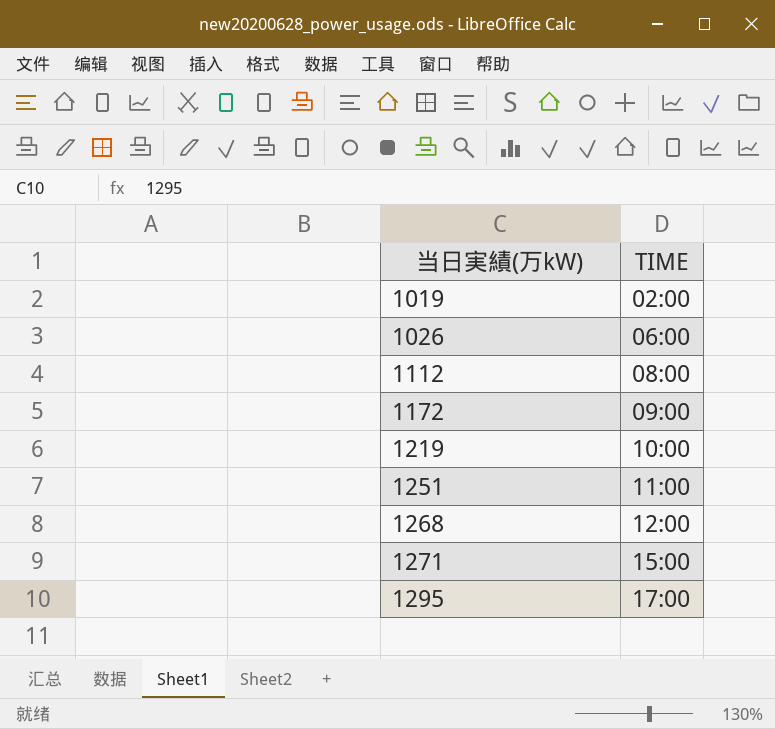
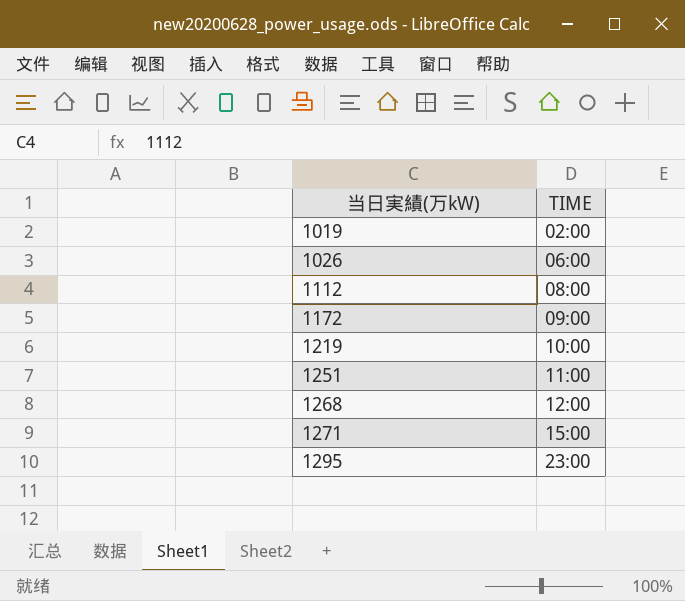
1295 | TIME: 17:00 -> 23:00

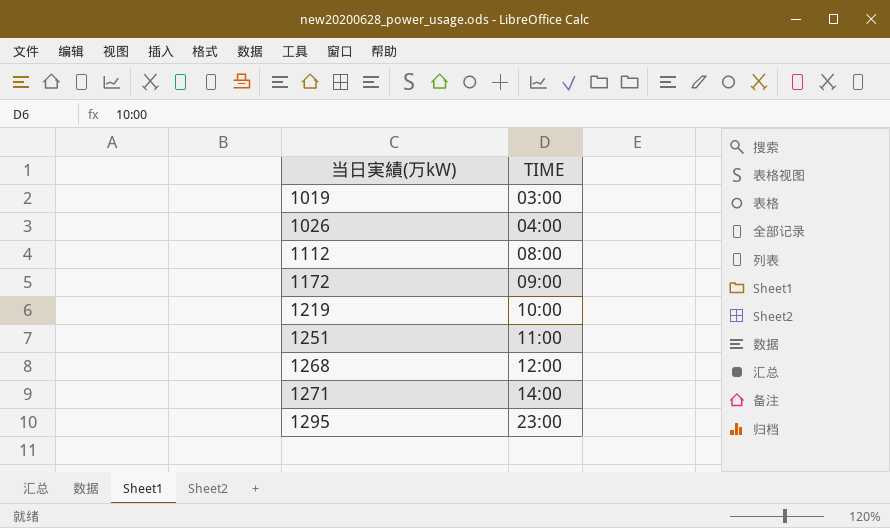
1019 | TIME: 02:00 -> 03:00
1026 | TIME: 06:00 -> 04:00
1271 | TIME: 15:00 -> 14:00

